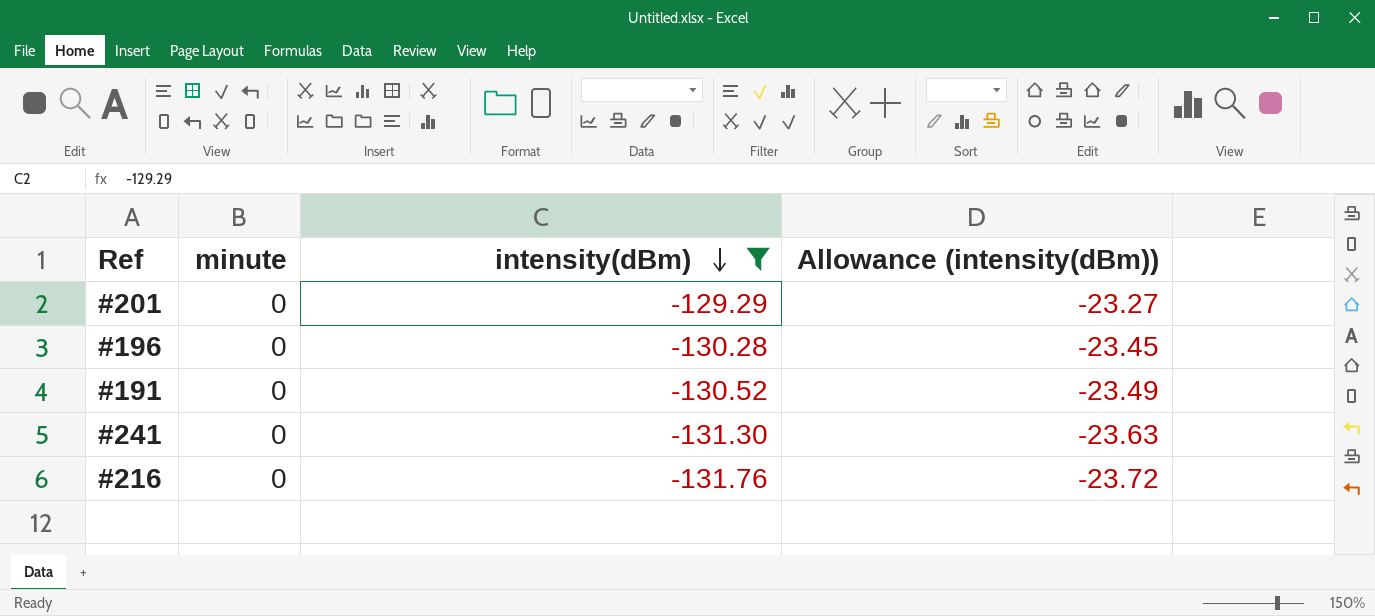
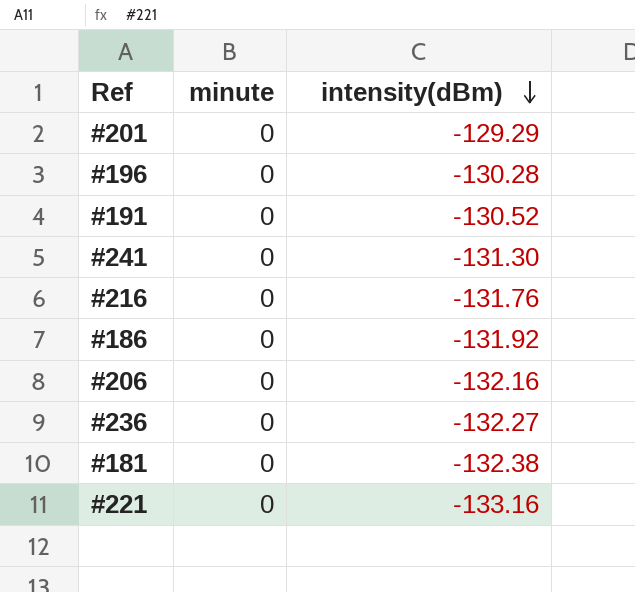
filter: intensity(dBm) >= -131.76 -> none
column Allowance (intensity(dBm)) | formula: [intensity(dBm)] * 0.18 -> none

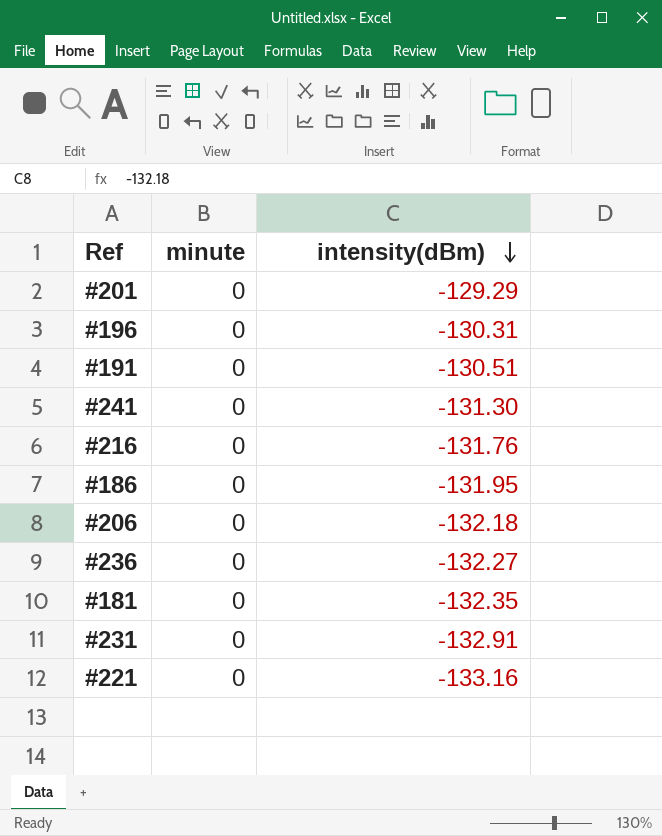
#196 | intensity(dBm): -130.28 -> -130.31
#191 | intensity(dBm): -130.52 -> -130.51
#186 | intensity(dBm): -131.92 -> -131.95
#206 | intensity(dBm): -132.16 -> -132.18
#181 | intensity(dBm): -132.38 -> -132.35
row #231: none -> 0 | -132.91

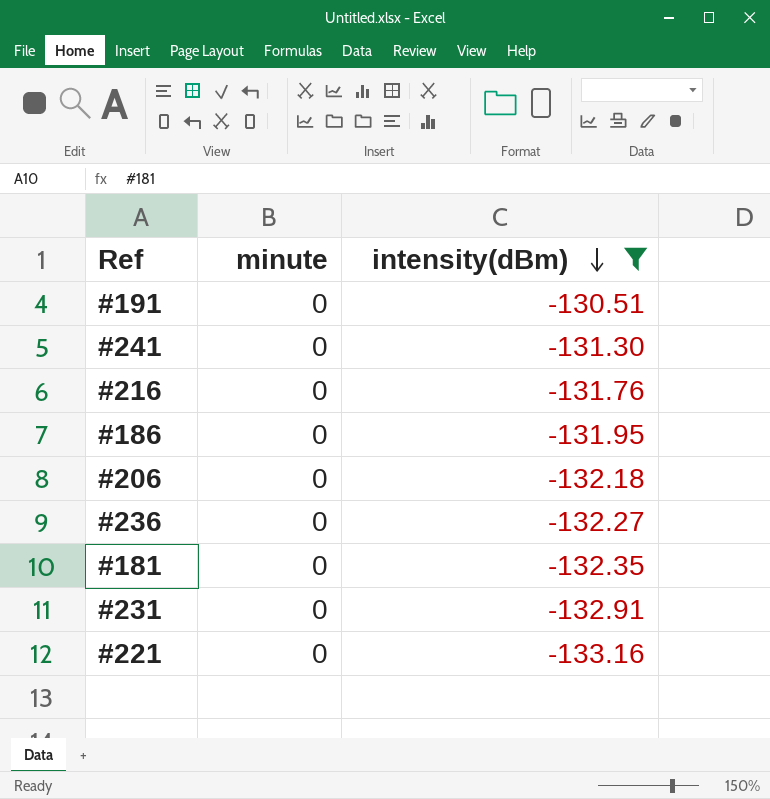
filter: none -> intensity(dBm) <= -130.51

